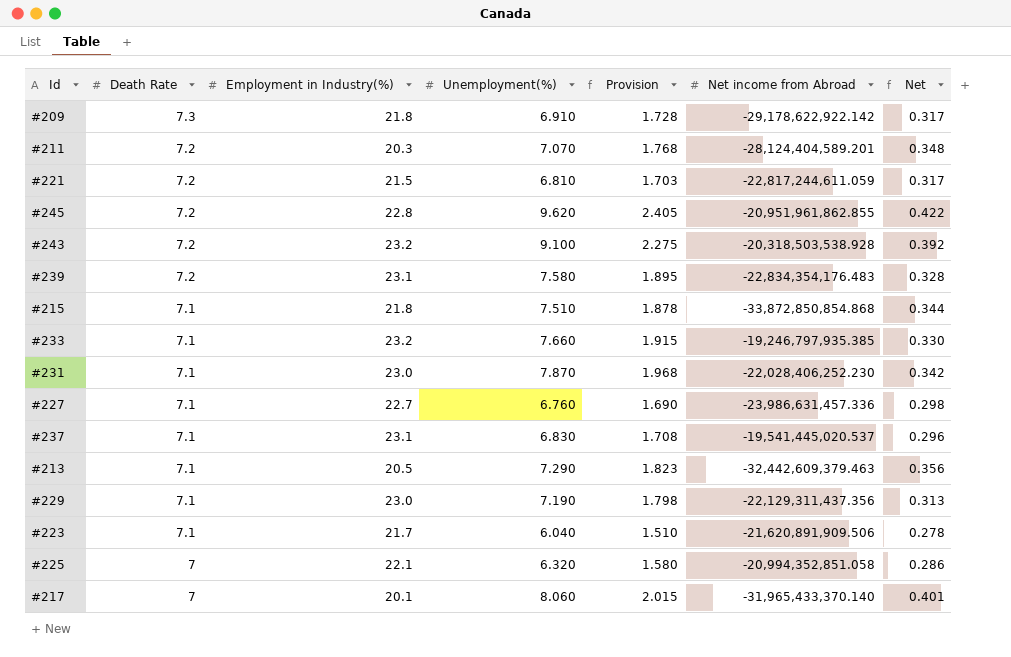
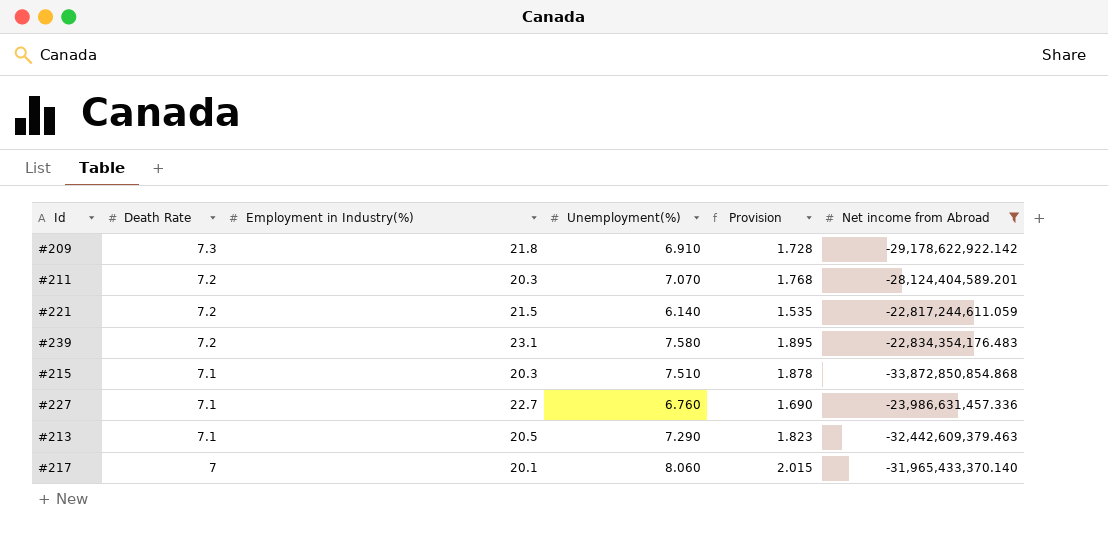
filter: none -> Net income from Abroad <= -22,817,244,611.059
column Net | formula: [Unemployment(%)] / [Employment in Industry(%)] -> none
#221 | Unemployment(%): 6.810 -> 6.140
#221 | Provision: 1.703 -> 1.535
#215 | Employment in Industry(%): 21.8 -> 20.3

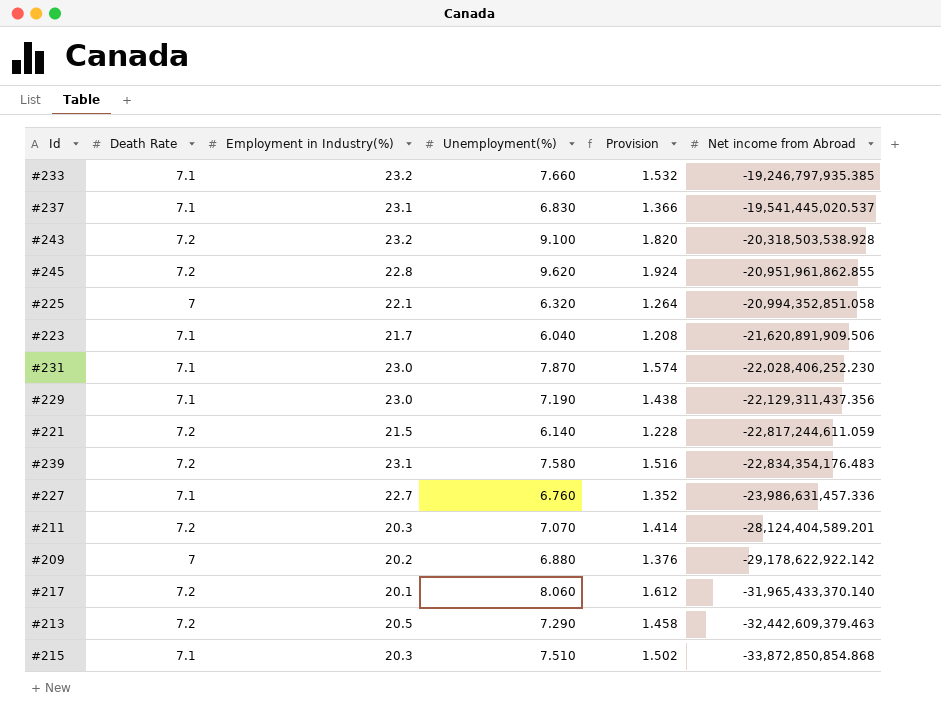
filter: Net income from Abroad <= -22,817,244,611.059 -> none
row order: Death Rate descending -> Net income from Abroad descending
column Provision | formula: [Unemployment(%)] * 0.25 -> [Unemployment(%)] * 0.2
#209 | Death Rate: 7.3 -> 7
#209 | Employment in Industry(%): 21.8 -> 20.2
#209 | Unemployment(%): 6.910 -> 6.880
#217 | Death Rate: 7 -> 7.2
#213 | Death Rate: 7.1 -> 7.2

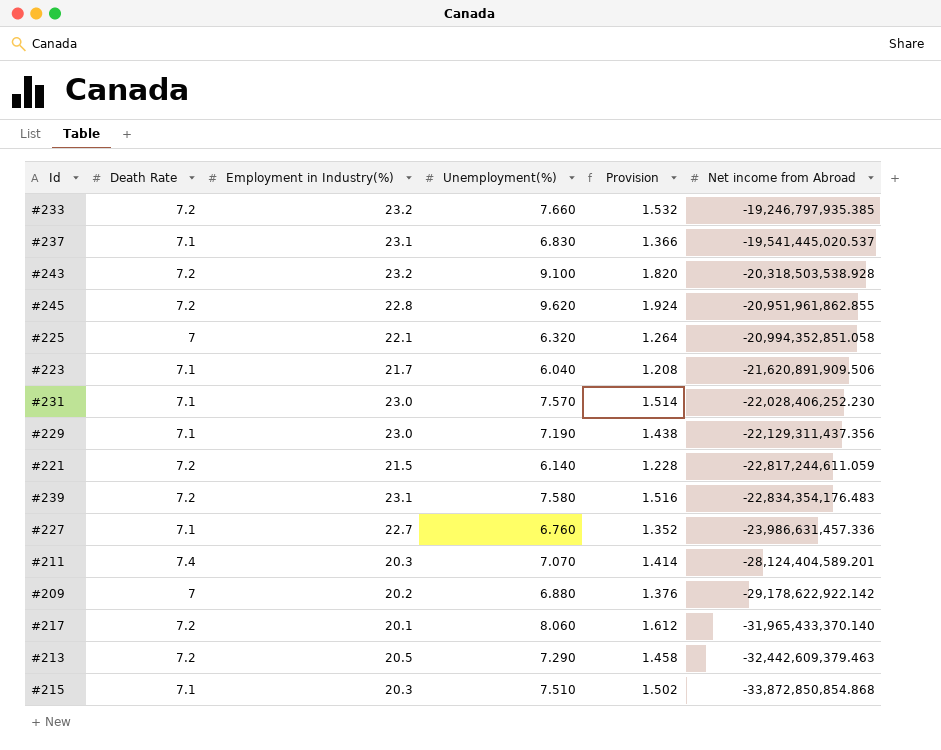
#233 | Death Rate: 7.1 -> 7.2
#231 | Unemployment(%): 7.870 -> 7.570
#231 | Provision: 1.574 -> 1.514
#211 | Death Rate: 7.2 -> 7.4

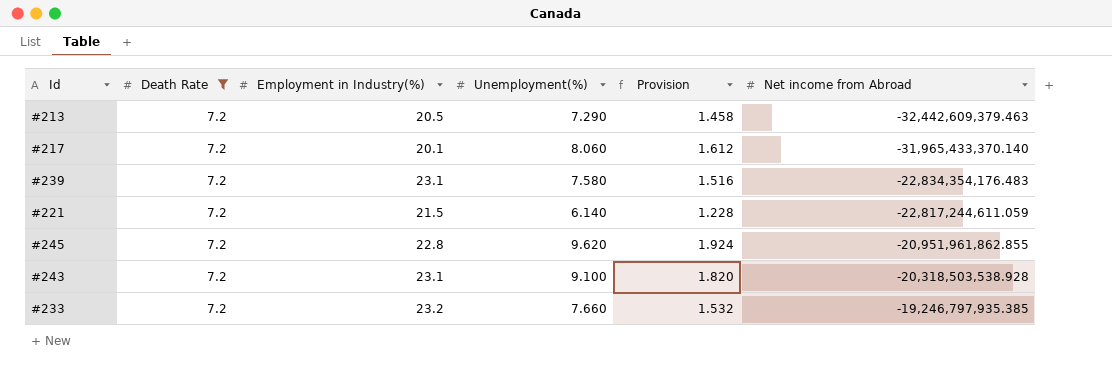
filter: none -> Death Rate = 7.2
row order: Net income from Abroad descending -> Net income from Abroad ascending
#243 | Employment in Industry(%): 23.2 -> 23.1

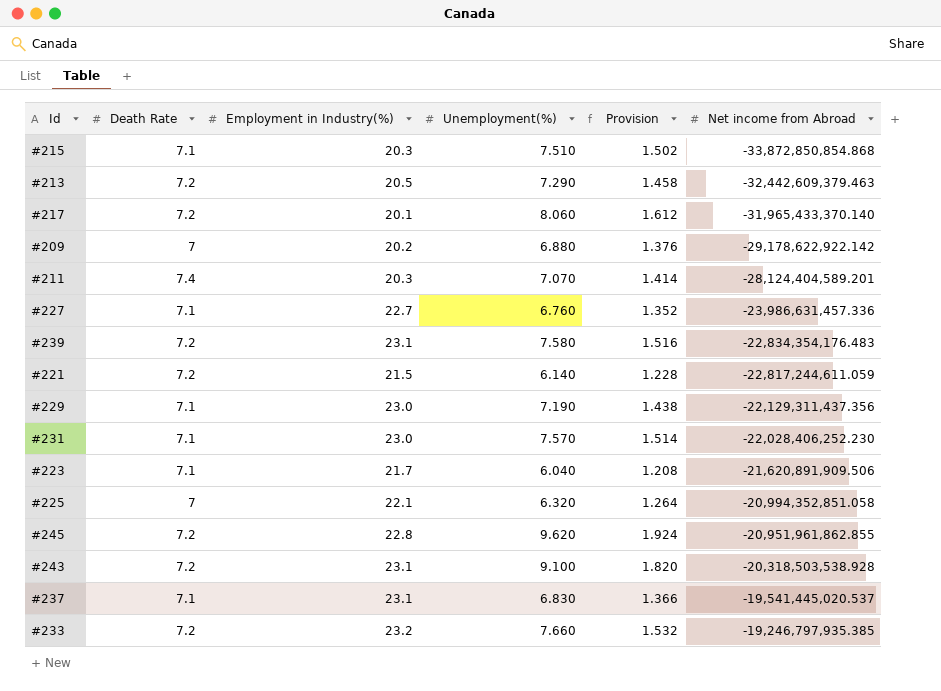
filter: Death Rate = 7.2 -> none

